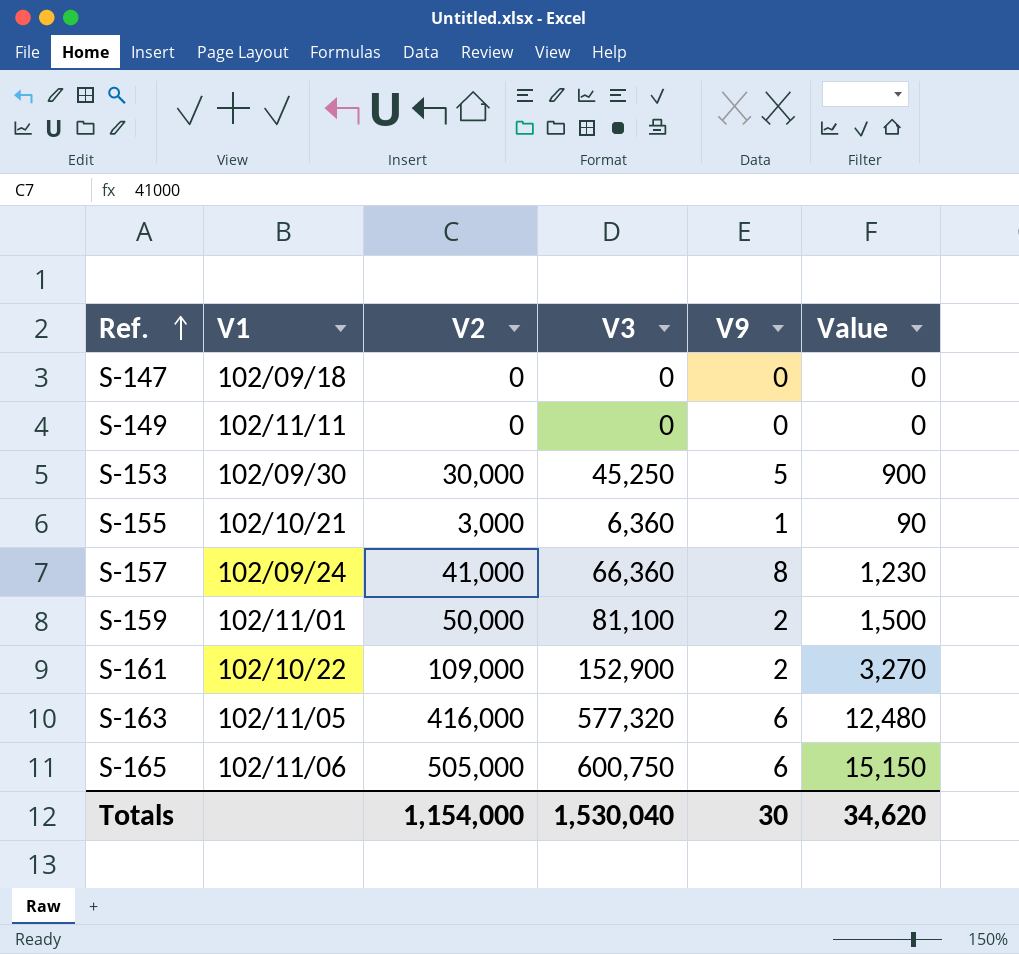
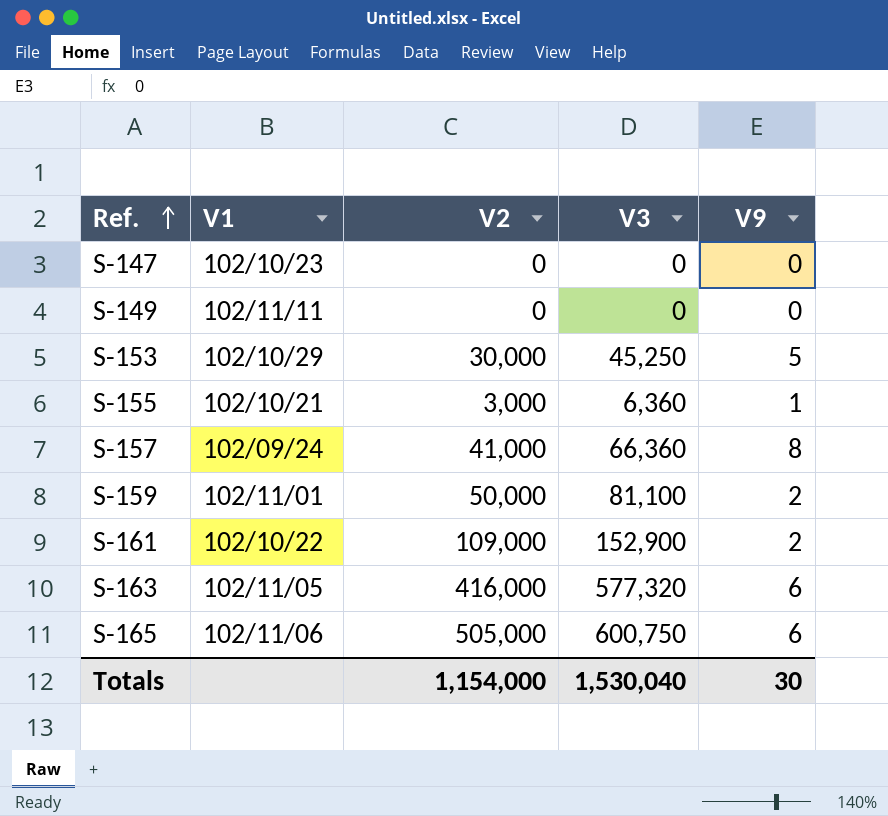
column Value | formula: [V2] * 0.03 -> none
S-147 | V1: 102/09/18 -> 102/10/23
S-153 | V1: 102/09/30 -> 102/10/29

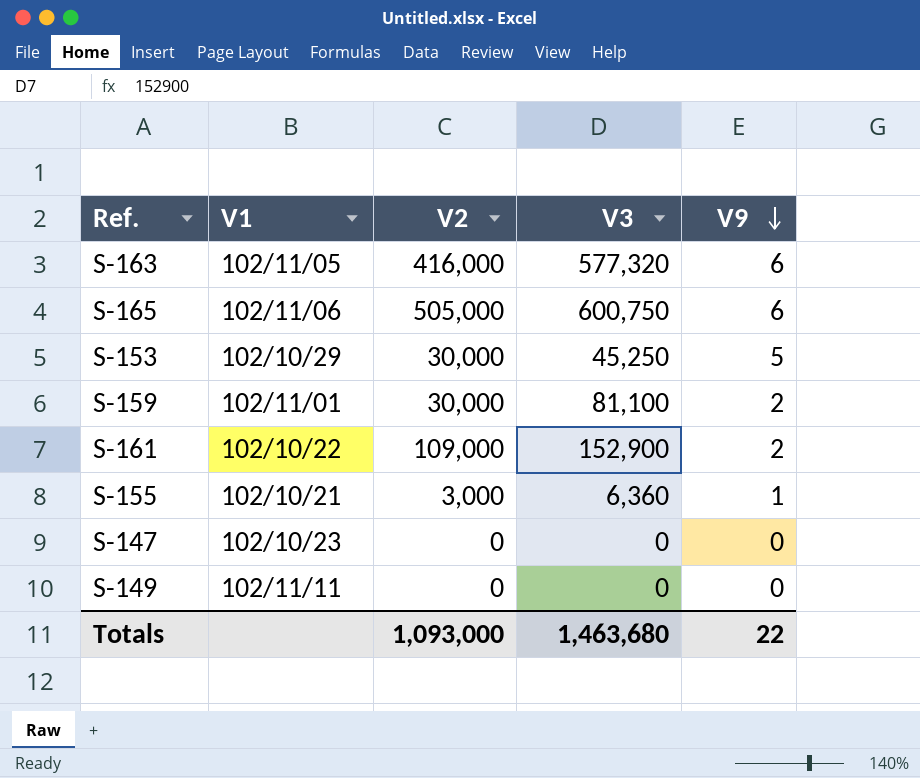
row order: Ref. ascending -> V9 descending
row S-157: 102/09/24 | 41,000 | 66,360 | 8 -> none
S-159 | V2: 50,000 -> 30,000
Totals | V2: 1,154,000 -> 1,093,000
Totals | V3: 1,530,040 -> 1,463,680
Totals | V9: 30 -> 22

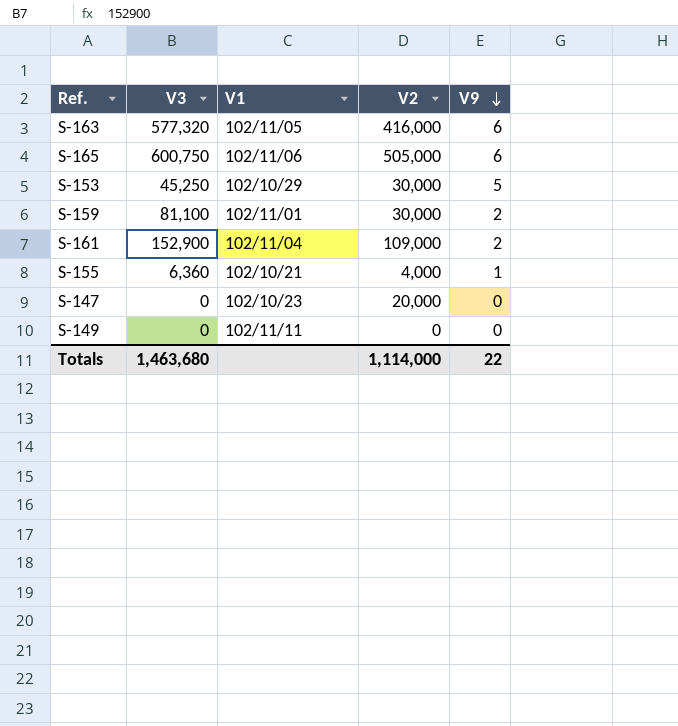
column V3 | position: 4 -> 2
S-161 | V1: 102/10/22 -> 102/11/04
S-155 | V2: 3,000 -> 4,000
S-147 | V2: 0 -> 20,000
Totals | V2: 1,093,000 -> 1,114,000

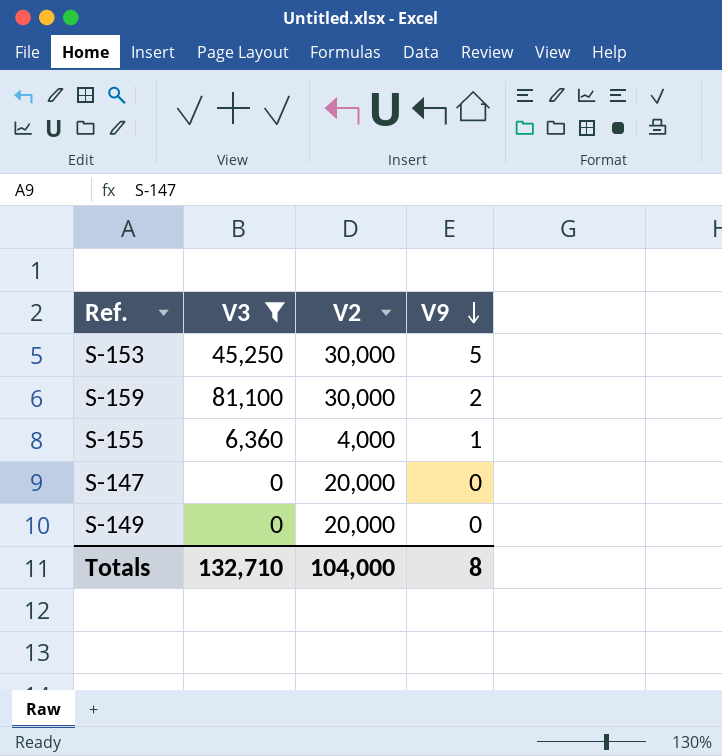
filter: none -> V3 <= 81,100
column V1 | position: 3 -> none
S-149 | V2: 0 -> 20,000
Totals | V3: 1,463,680 -> 132,710
Totals | V2: 1,114,000 -> 104,000
Totals | V9: 22 -> 8

